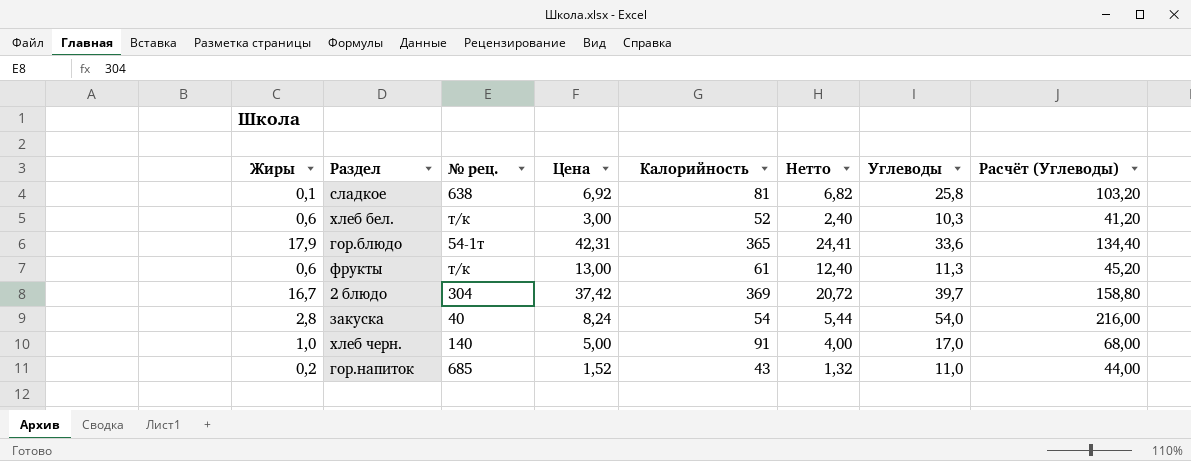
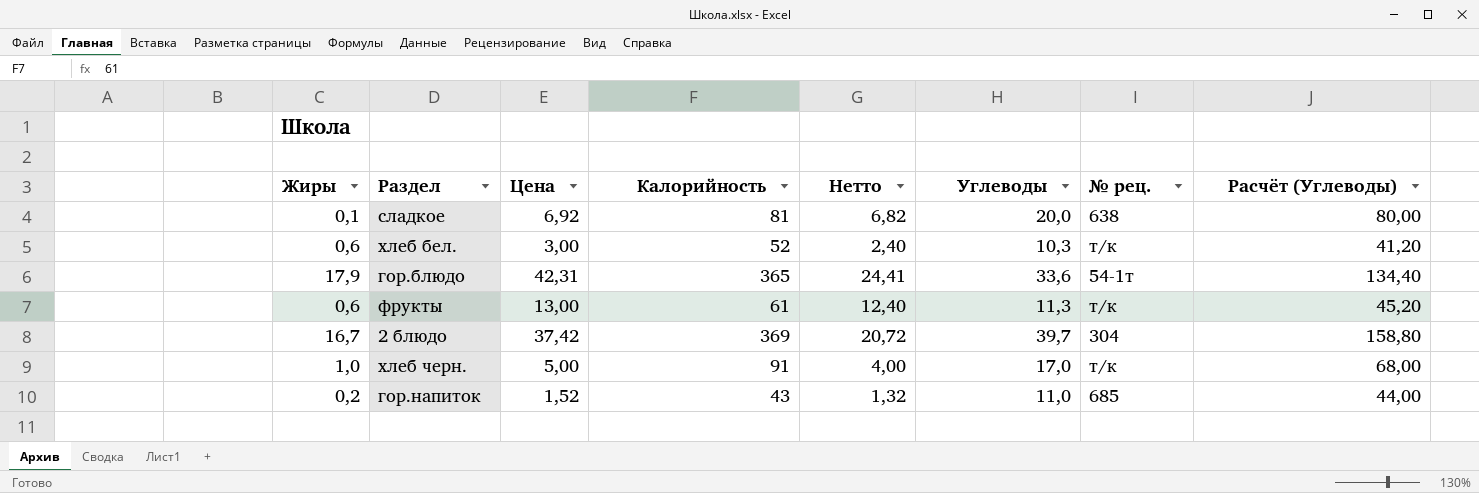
column № рец. | position: 3 -> 7
row закуска: 2,8 | 40 | 8,24 | 54 | 5,44 | 54,0 | 216,00 -> none
сладкое | Углеводы: 25,8 -> 20,0
сладкое | Расчёт (Углеводы): 103,20 -> 80,00
хлеб черн. | № рец.: 140 -> т/к

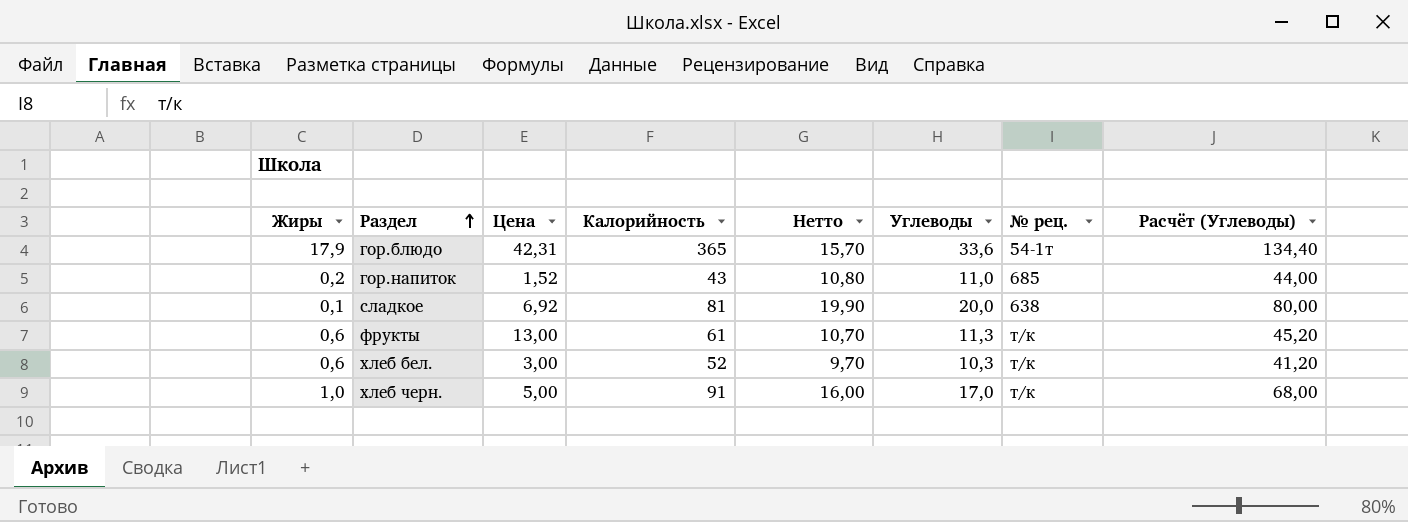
row order: none -> Раздел ascending
column Нетто | formula: [Цена] - [Жиры] -> [Углеводы] - [Жиры]
row 2 блюдо: 16,7 | 37,42 | 369 | 20,72 | 39,7 | 304 | 158,80 -> none

